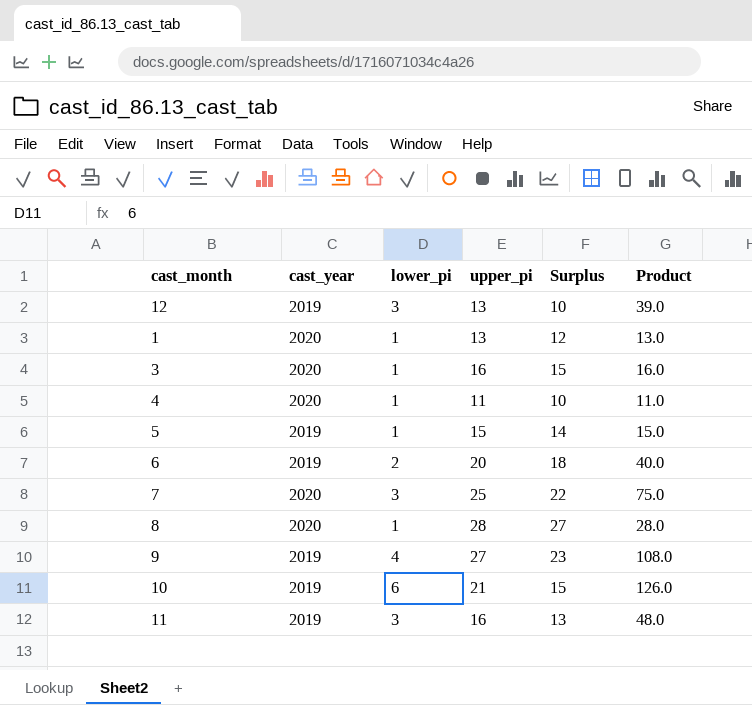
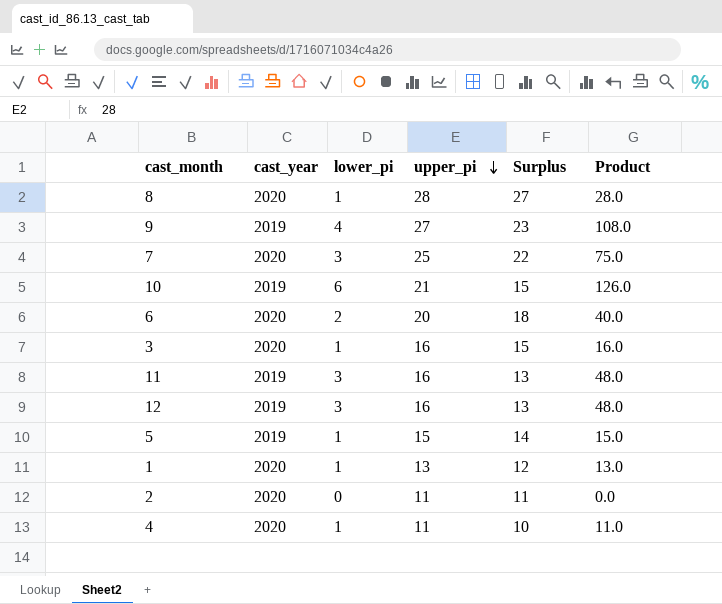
row order: none -> upper_pi descending
6 | cast_year: 2019 -> 2020
12 | upper_pi: 13 -> 16
12 | Surplus: 10 -> 13
12 | Product: 39.0 -> 48.0
row 2: none -> 2020 | 0 | 11 | 11 | 0.0

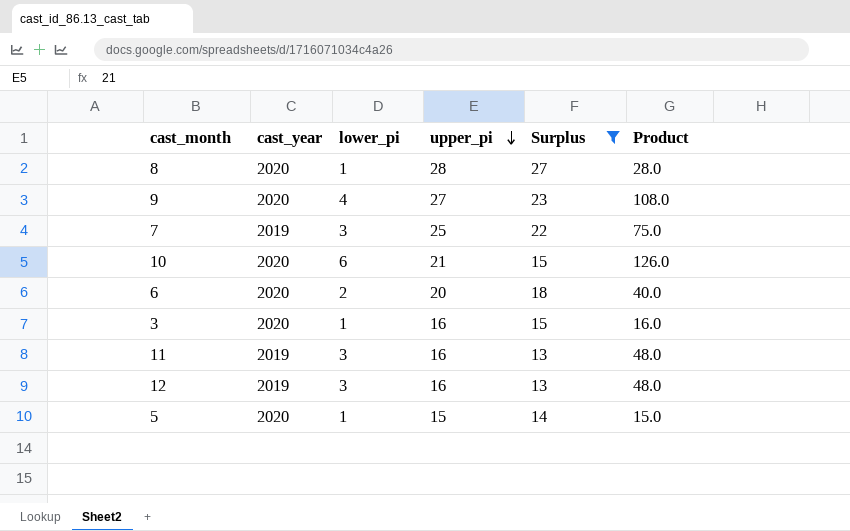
filter: none -> Surplus >= 13
9 | cast_year: 2019 -> 2020
7 | cast_year: 2020 -> 2019
10 | cast_year: 2019 -> 2020
5 | cast_year: 2019 -> 2020

